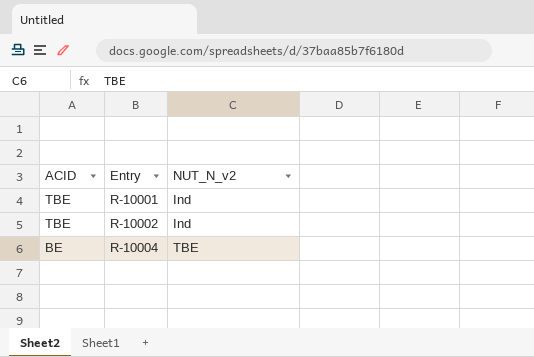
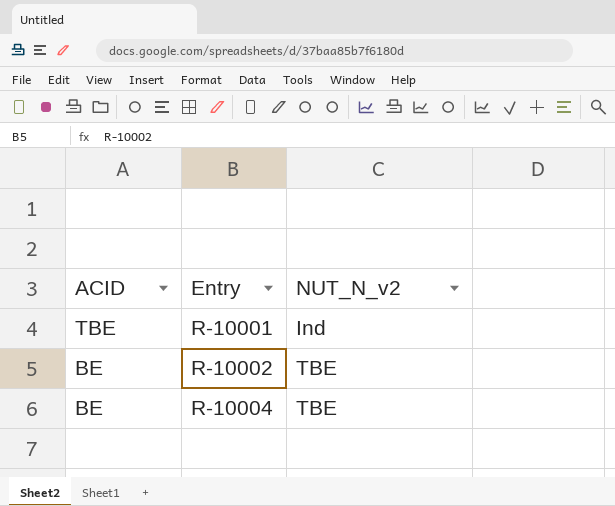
R-10002 | ACID: TBE -> BE
R-10002 | NUT_N_v2: Ind -> TBE

